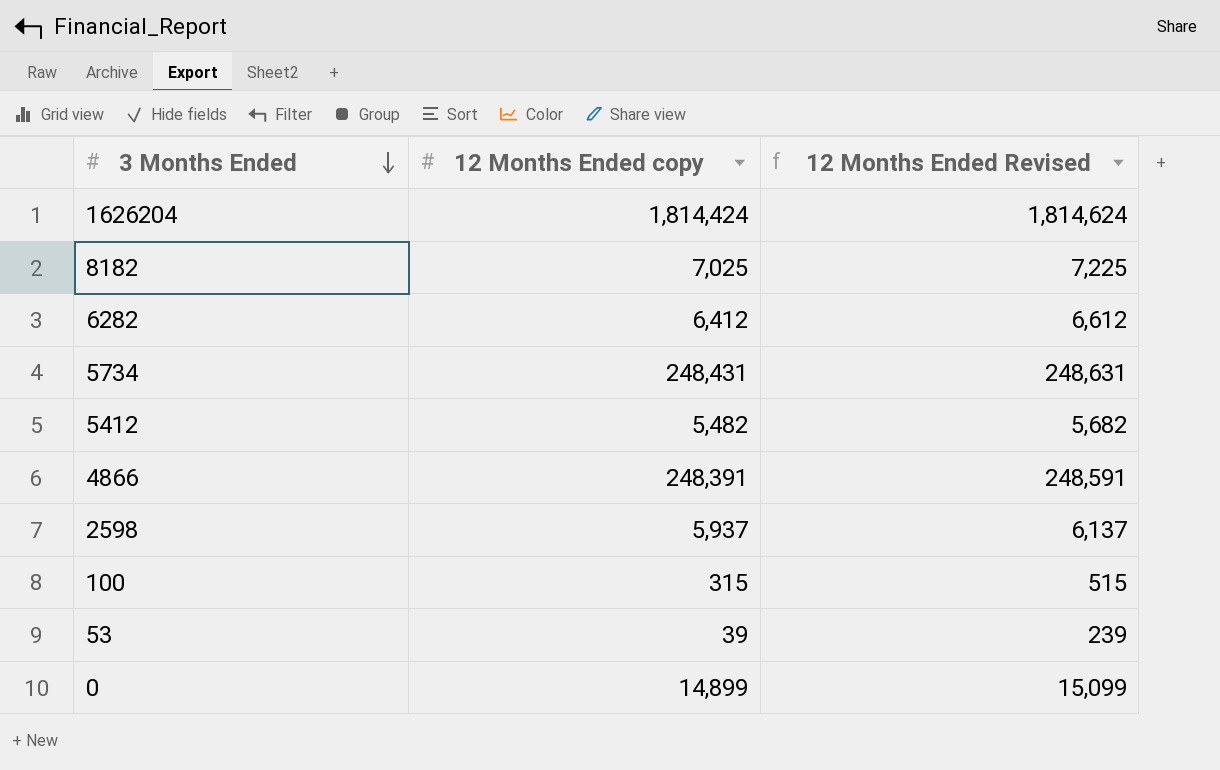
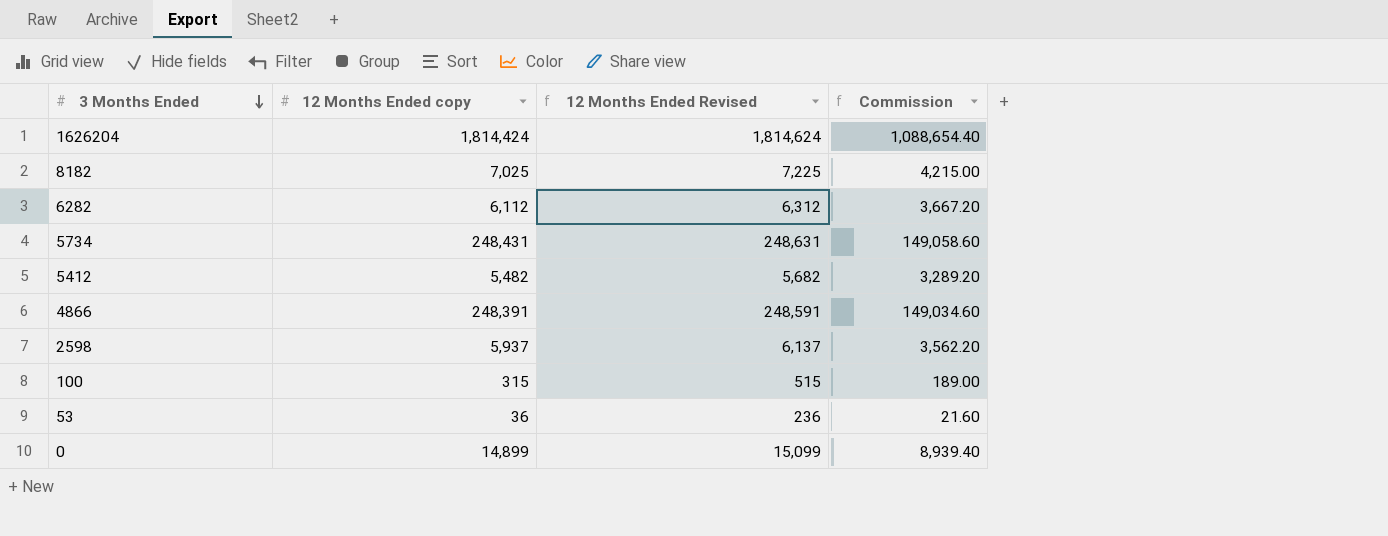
column Commission | formula: none -> [12 Months Ended copy] * 0.6
6282 | 12 Months Ended copy: 6,412 -> 6,112
6282 | 12 Months Ended Revised: 6,612 -> 6,312
53 | 12 Months Ended copy: 39 -> 36
53 | 12 Months Ended Revised: 239 -> 236

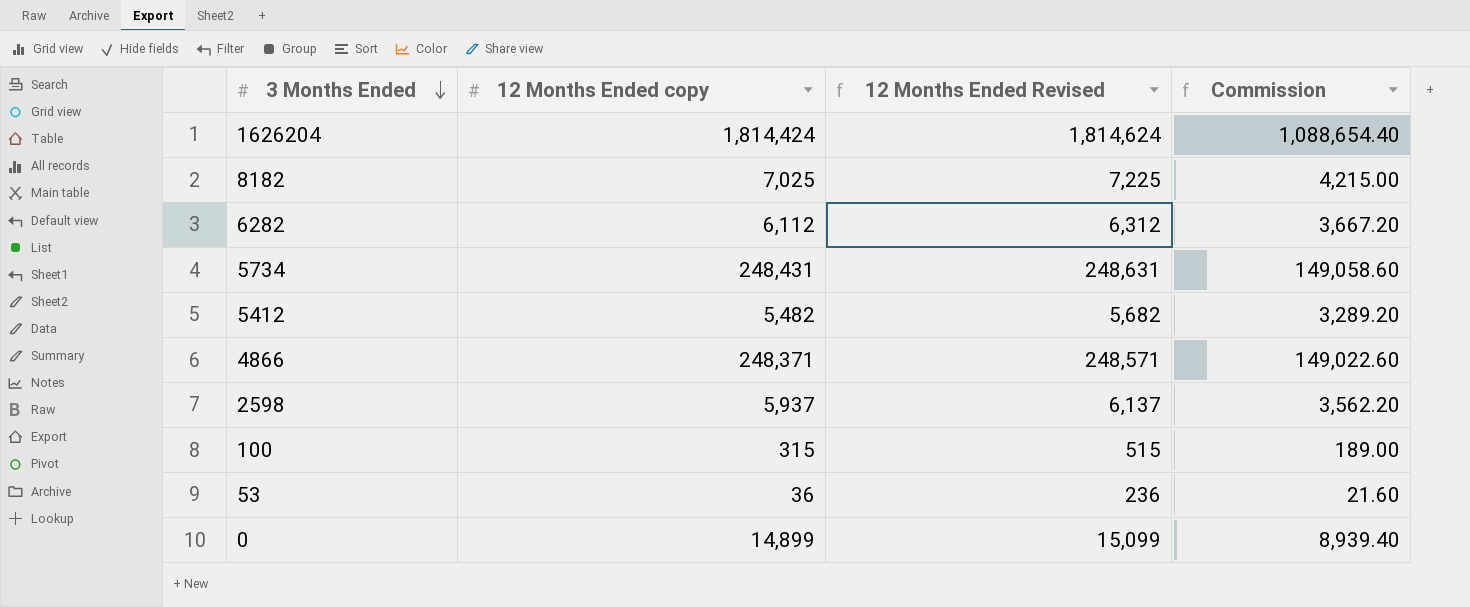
4866 | 12 Months Ended copy: 248,391 -> 248,371
4866 | 12 Months Ended Revised: 248,591 -> 248,571
4866 | Commission: 149,034.60 -> 149,022.60

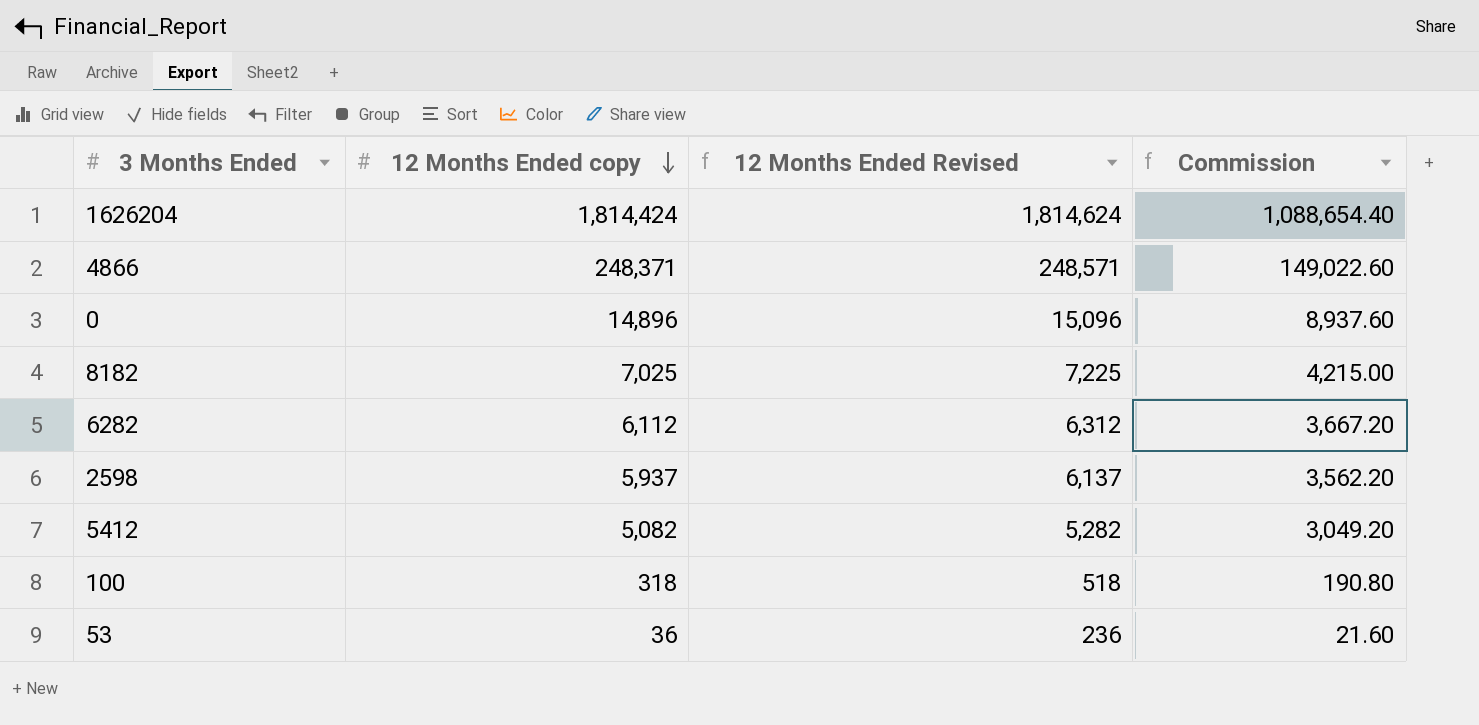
row order: 3 Months Ended descending -> 12 Months Ended copy descending
row 5734: 248,431 | 248,631 | 149,058.60 -> none
0 | 12 Months Ended copy: 14,899 -> 14,896
0 | 12 Months Ended Revised: 15,099 -> 15,096
0 | Commission: 8,939.40 -> 8,937.60
5412 | 12 Months Ended copy: 5,482 -> 5,082
5412 | 12 Months Ended Revised: 5,682 -> 5,282
5412 | Commission: 3,289.20 -> 3,049.20
100 | 12 Months Ended copy: 315 -> 318
100 | 12 Months Ended Revised: 515 -> 518
100 | Commission: 189.00 -> 190.80

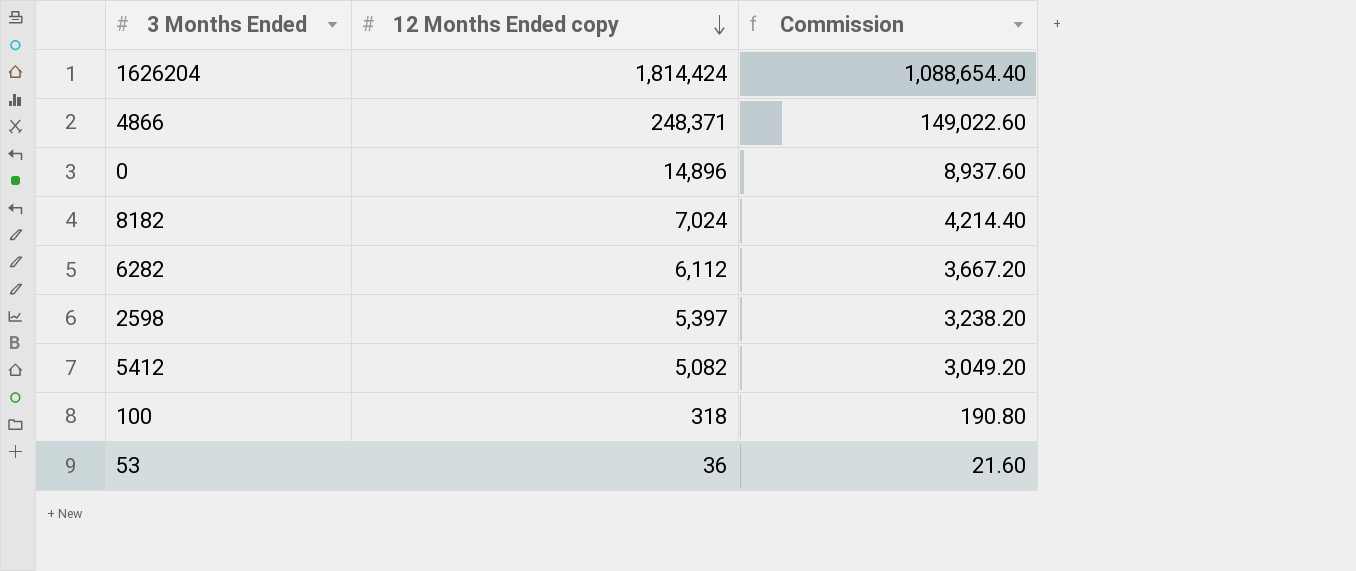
column 12 Months Ended Revised | formula: [12 Months Ended copy] + 200 -> none
8182 | 12 Months Ended copy: 7,025 -> 7,024
8182 | Commission: 4,215.00 -> 4,214.40
2598 | 12 Months Ended copy: 5,937 -> 5,397
2598 | Commission: 3,562.20 -> 3,238.20

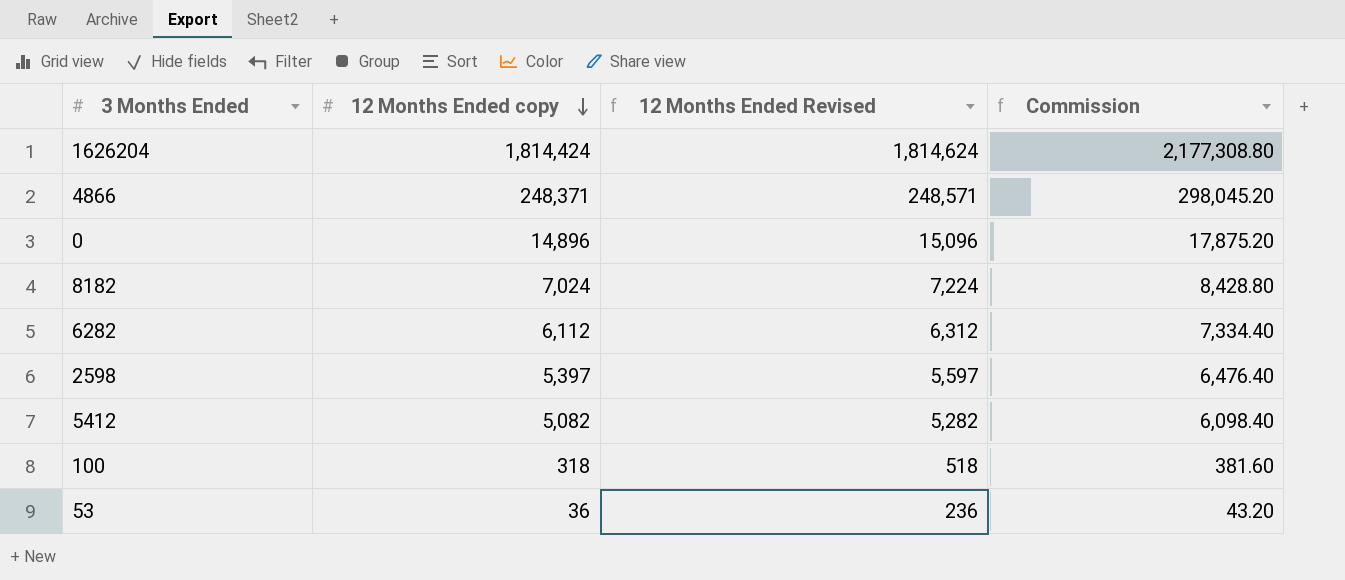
column 12 Months Ended Revised | formula: none -> [12 Months Ended copy] + 200
column Commission | formula: [12 Months Ended copy] * 0.6 -> [12 Months Ended copy] * 1.2

